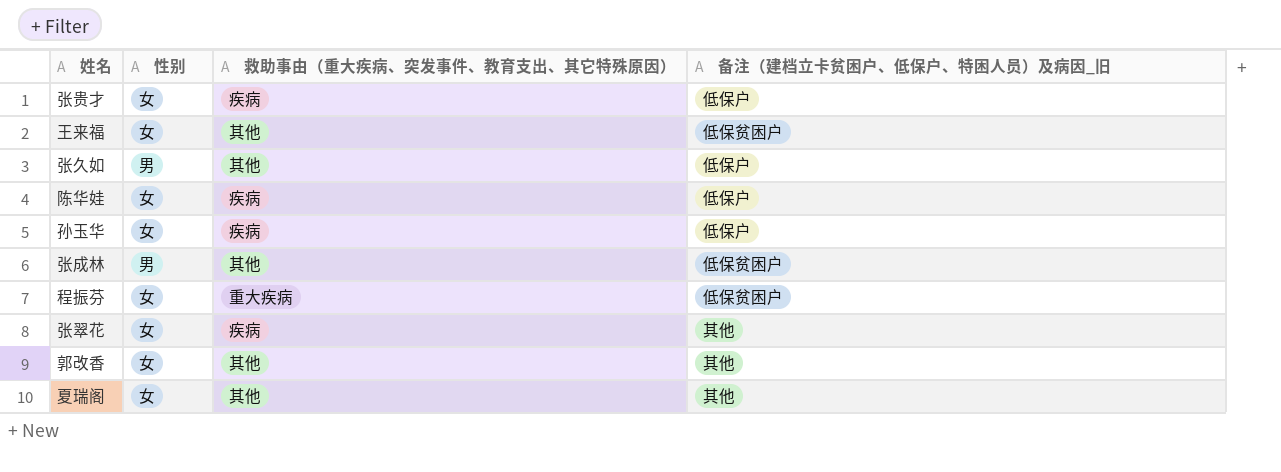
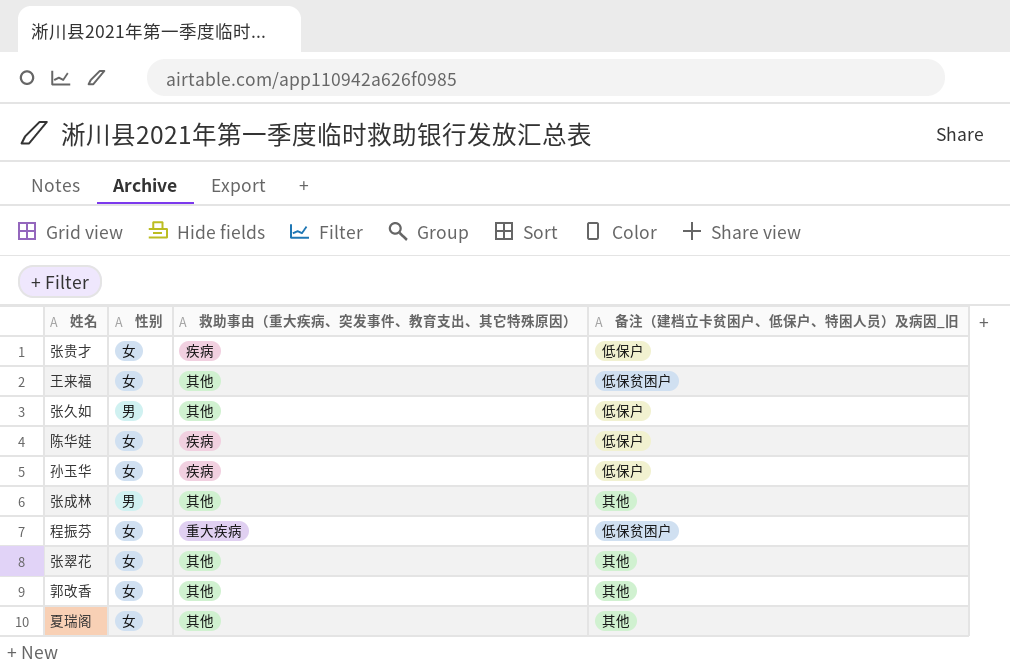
张成林 | 备注（建档立卡贫困户、低保户、特困人员）及病因_旧: 低保贫困户 -> 其他
张翠花 | 救助事由（重大疾病、突发事件、教育支出、其它特殊原因）: 疾病 -> 其他

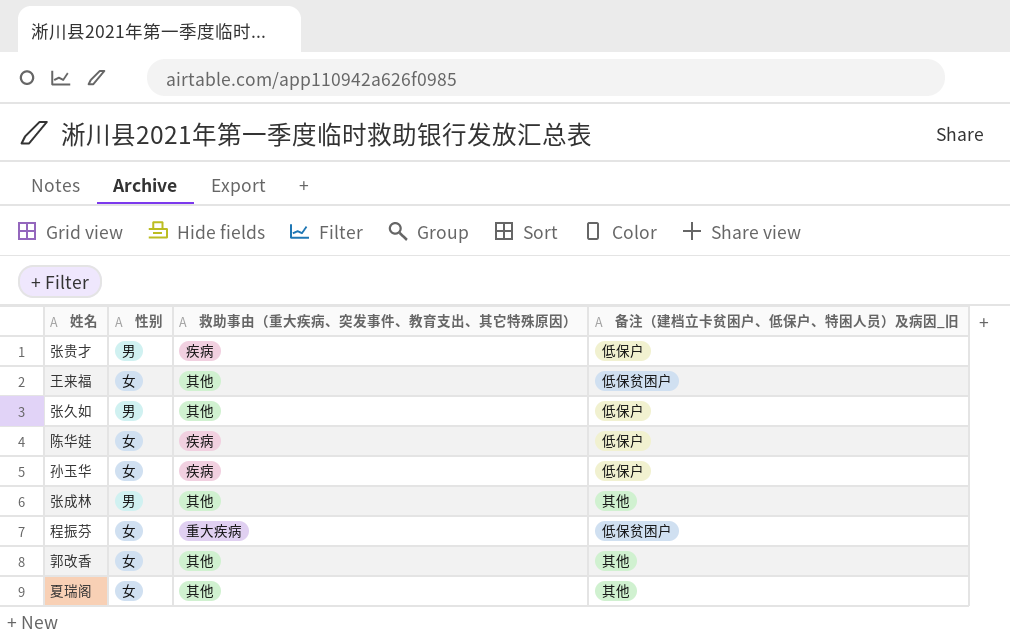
row 张翠花: 女 | 其他 | 其他 -> none
张贵才 | 性别: 女 -> 男

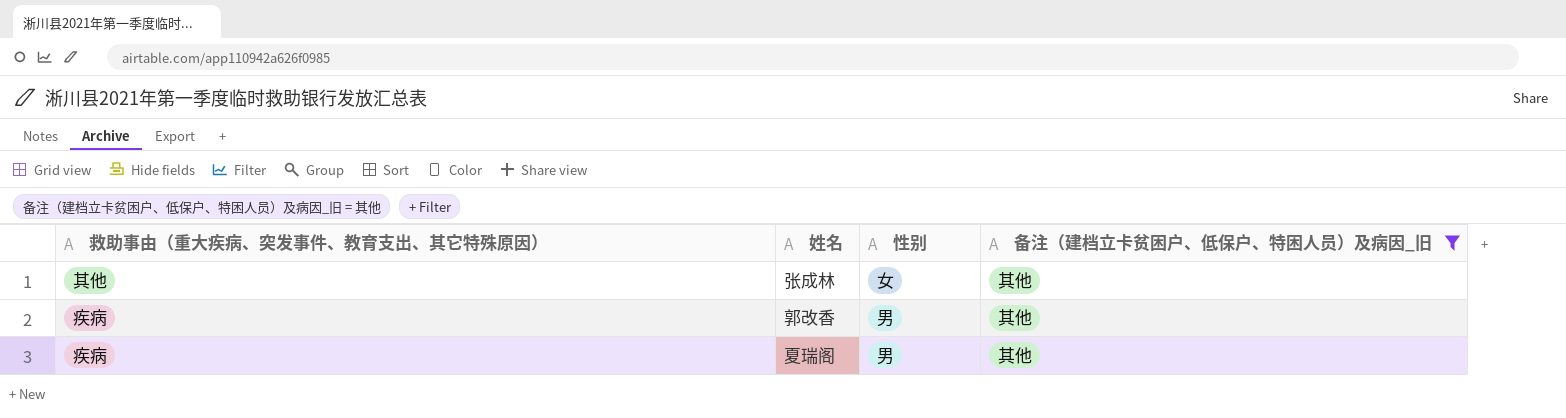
filter: none -> 备注（建档立卡贫困户、低保户、特困人员）及病因_旧 = 其他
column 救助事由（重大疾病、突发事件、教育支出、其它特殊原因） | position: 3 -> 1
张成林 | 性别: 男 -> 女
郭改香 | 救助事由（重大疾病、突发事件、教育支出、其它特殊原因）: 其他 -> 疾病
郭改香 | 性别: 女 -> 男
夏瑞阁 | 救助事由（重大疾病、突发事件、教育支出、其它特殊原因）: 其他 -> 疾病
夏瑞阁 | 性别: 女 -> 男

